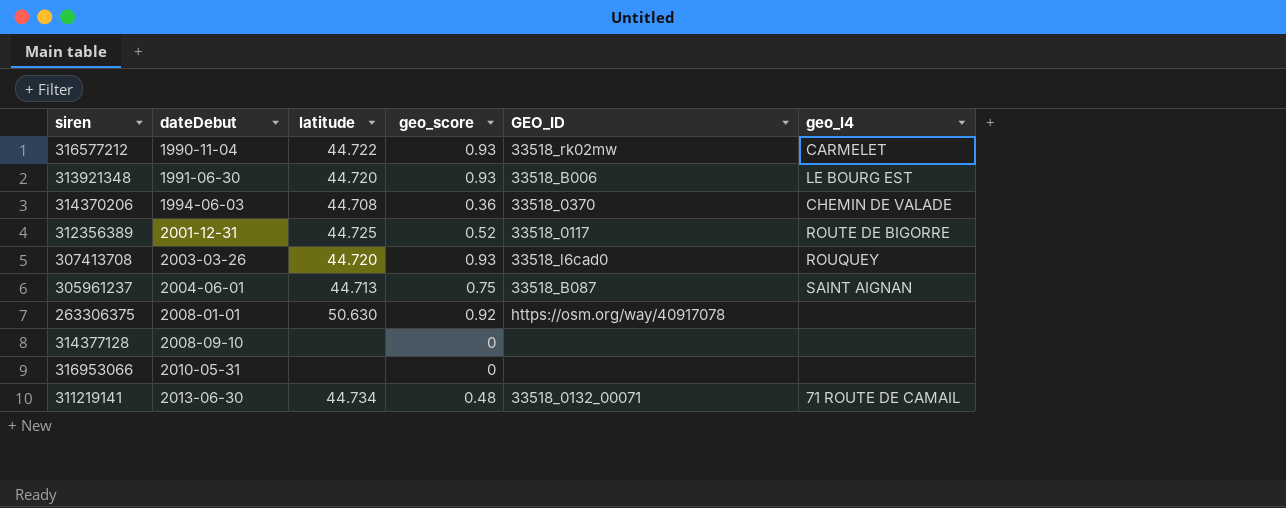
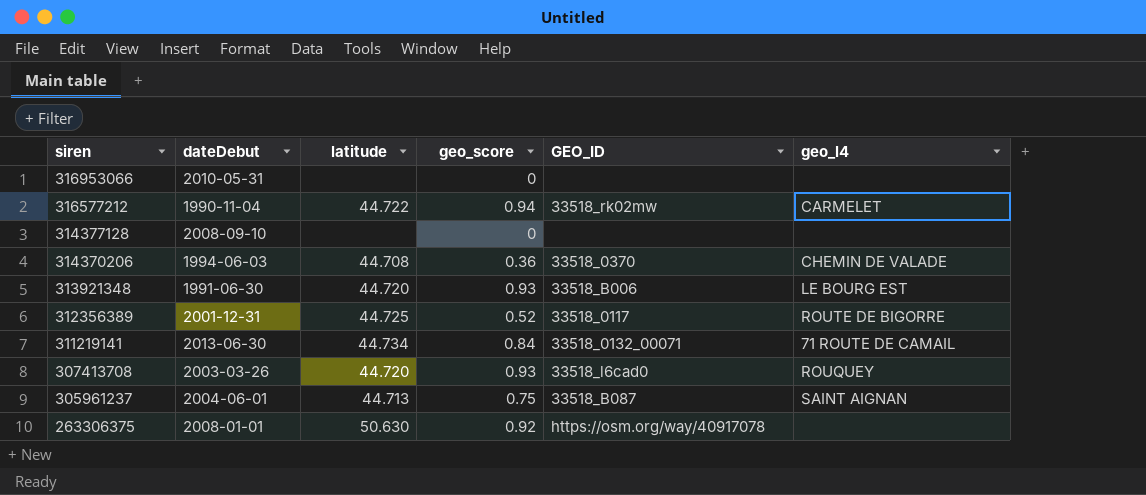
row order: dateDebut ascending -> siren descending
316577212 | geo_score: 0.93 -> 0.94
311219141 | geo_score: 0.48 -> 0.84

